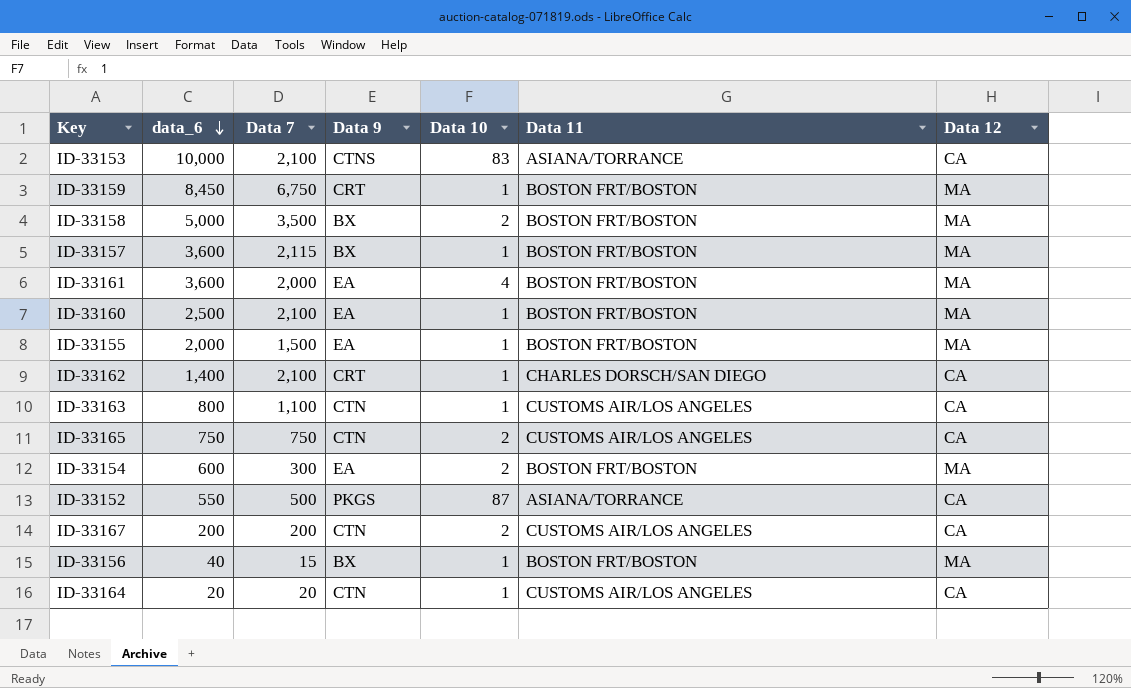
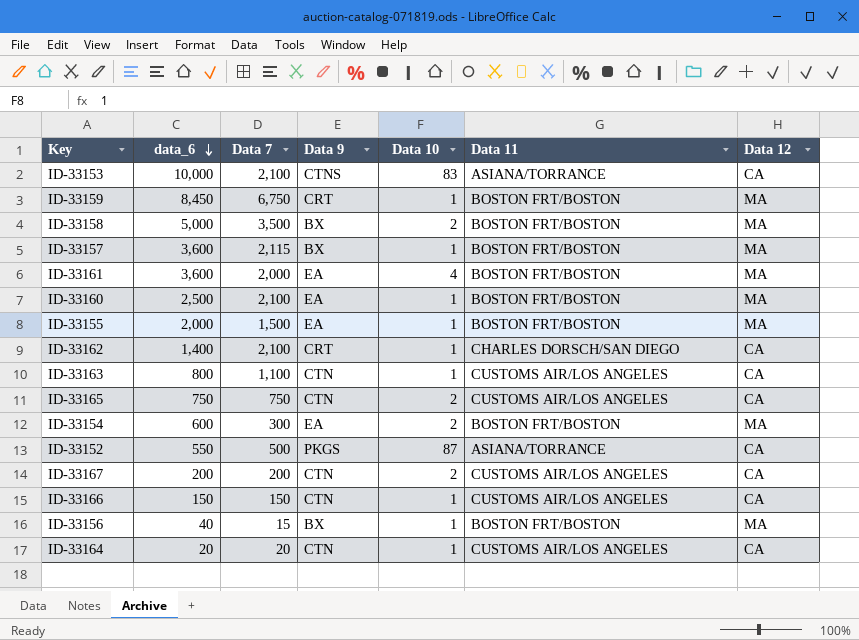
row ID-33166: none -> 150 | 150 | CTN | 1 | CUSTOMS AIR/LOS ANGELES | CA

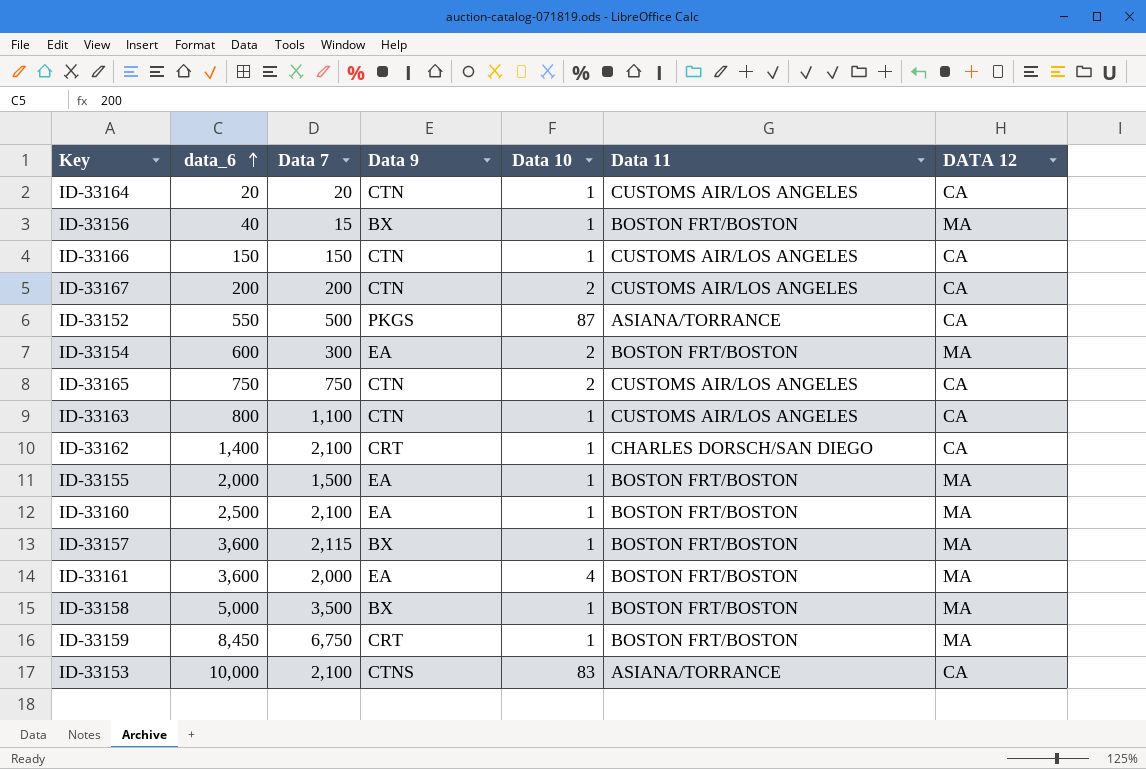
row order: data_6 descending -> data_6 ascending
column name: Data 12 -> DATA 12
ID-33158 | Data 10: 2 -> 1

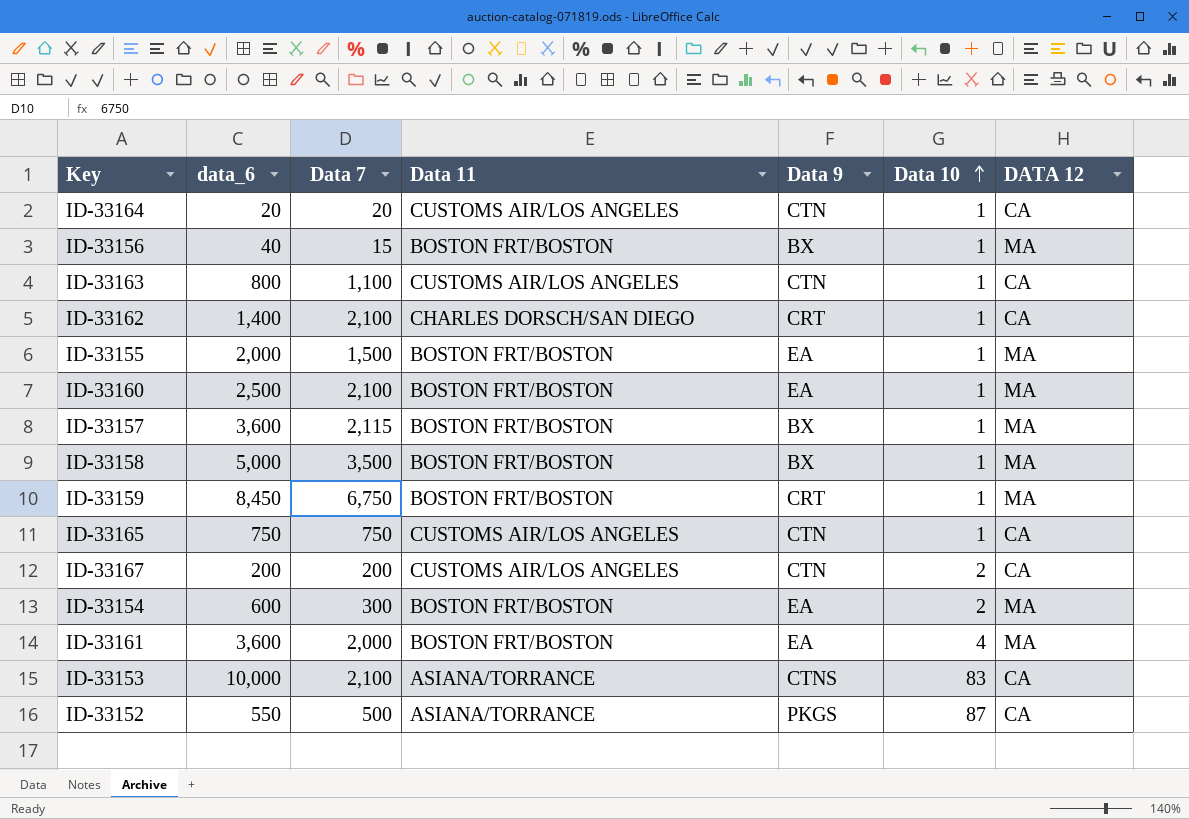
row order: data_6 ascending -> Data 10 ascending
column Data 11 | position: 6 -> 4
row ID-33166: 150 | 150 | CTN | 1 | CUSTOMS AIR/LOS ANGELES | CA -> none
ID-33165 | Data 10: 2 -> 1

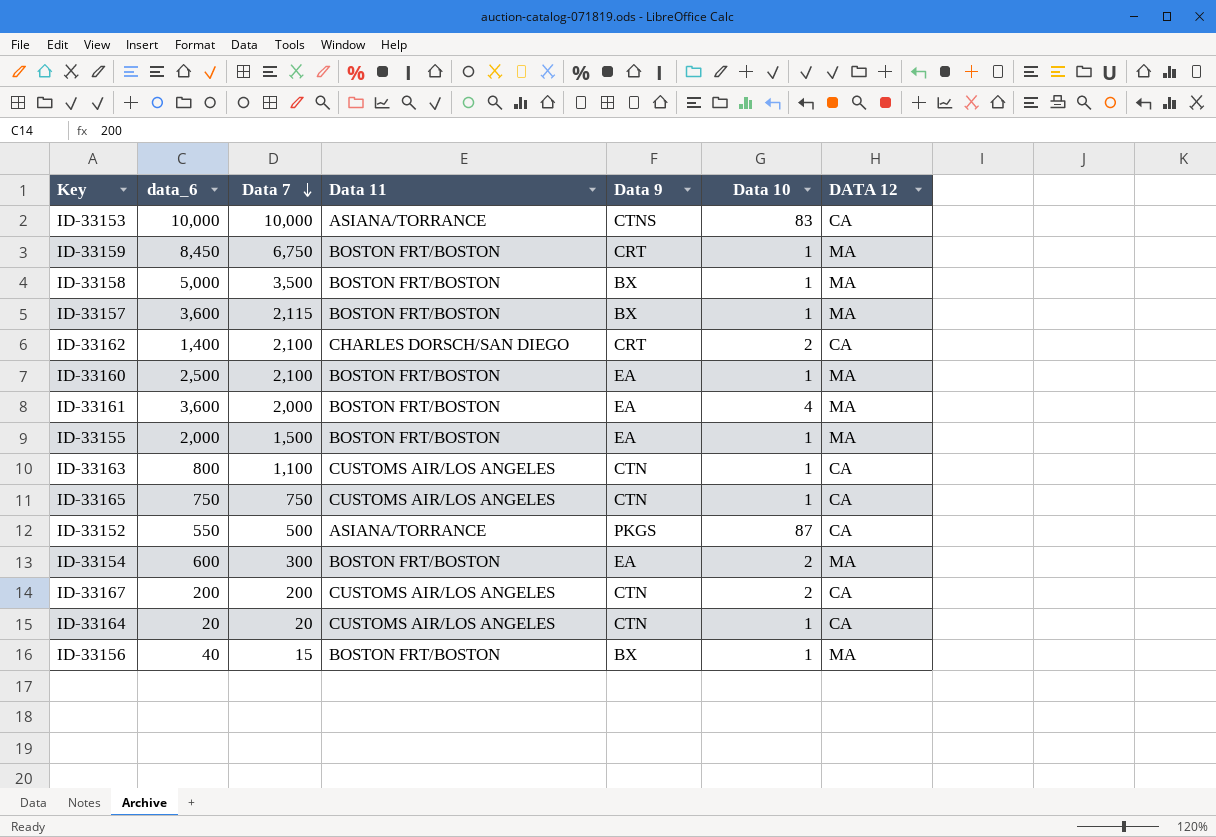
row order: Data 10 ascending -> Data 7 descending
ID-33153 | Data 7: 2,100 -> 10,000
ID-33162 | Data 10: 1 -> 2

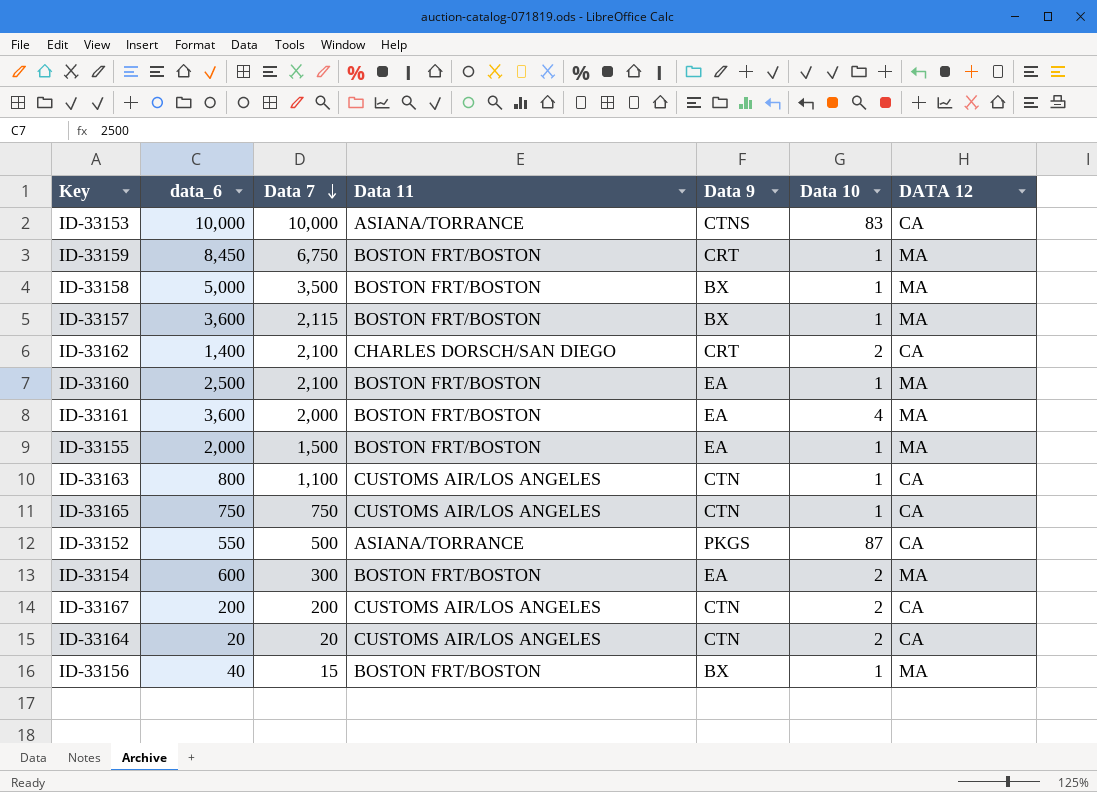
ID-33164 | Data 10: 1 -> 2

